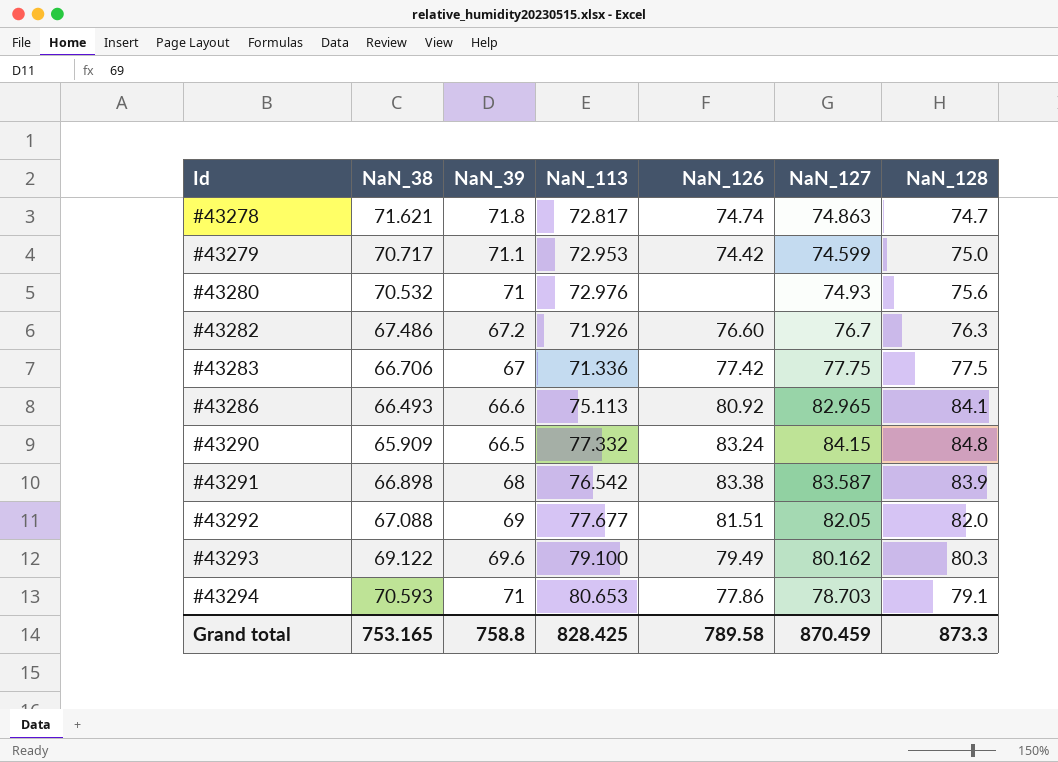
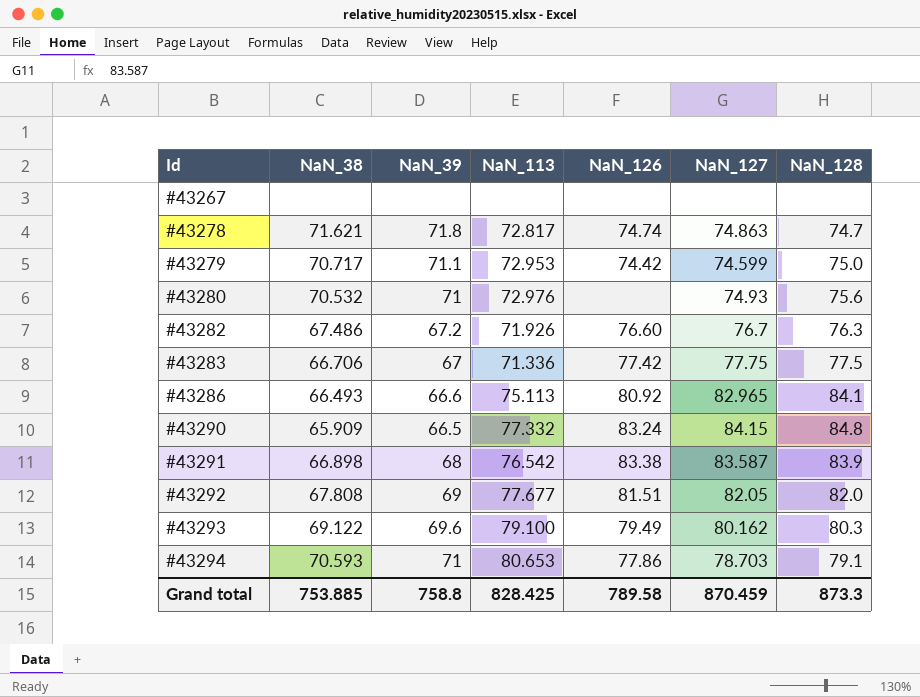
row #43267: none -> none | none | none | none | none | none
#43292 | NaN_38: 67.088 -> 67.808
Grand total | NaN_38: 753.165 -> 753.885

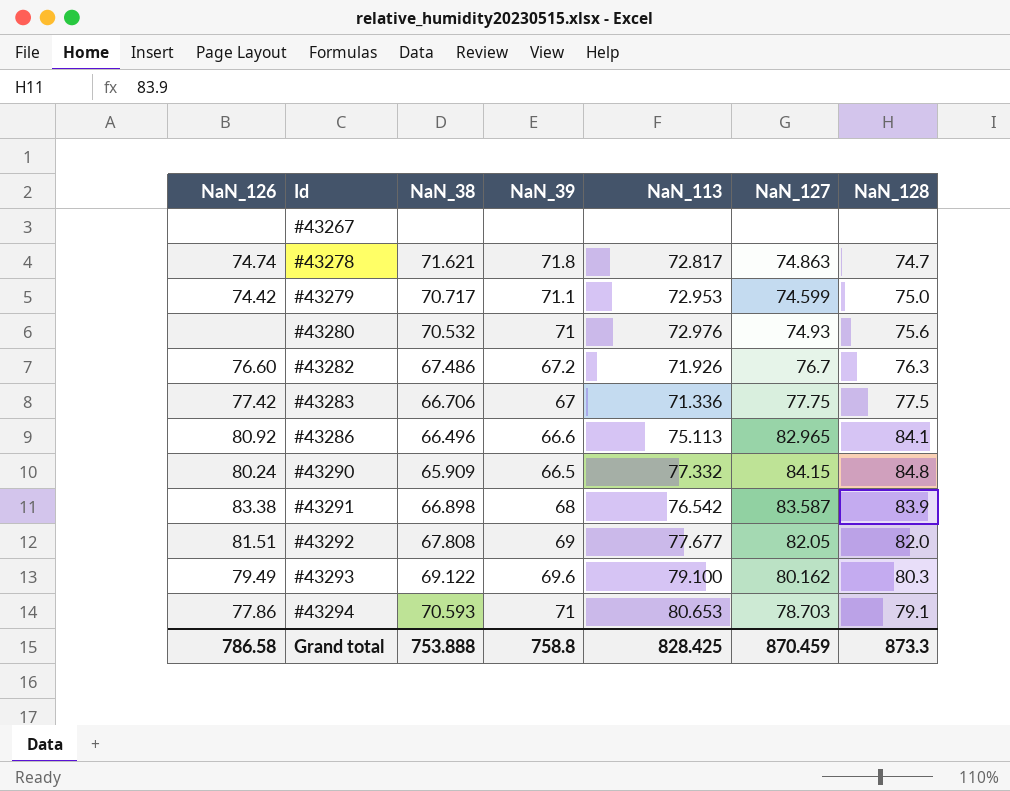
column NaN_126 | position: 5 -> 1
#43286 | NaN_38: 66.493 -> 66.496
#43290 | NaN_126: 83.24 -> 80.24
Grand total | NaN_126: 789.58 -> 786.58
Grand total | NaN_38: 753.885 -> 753.888

